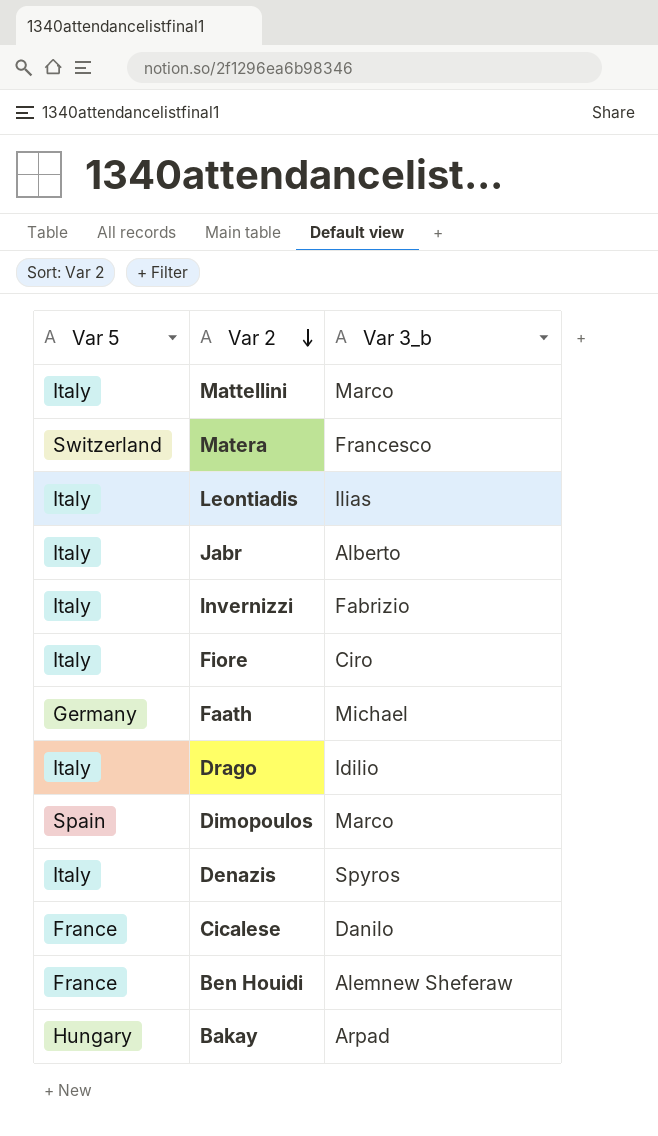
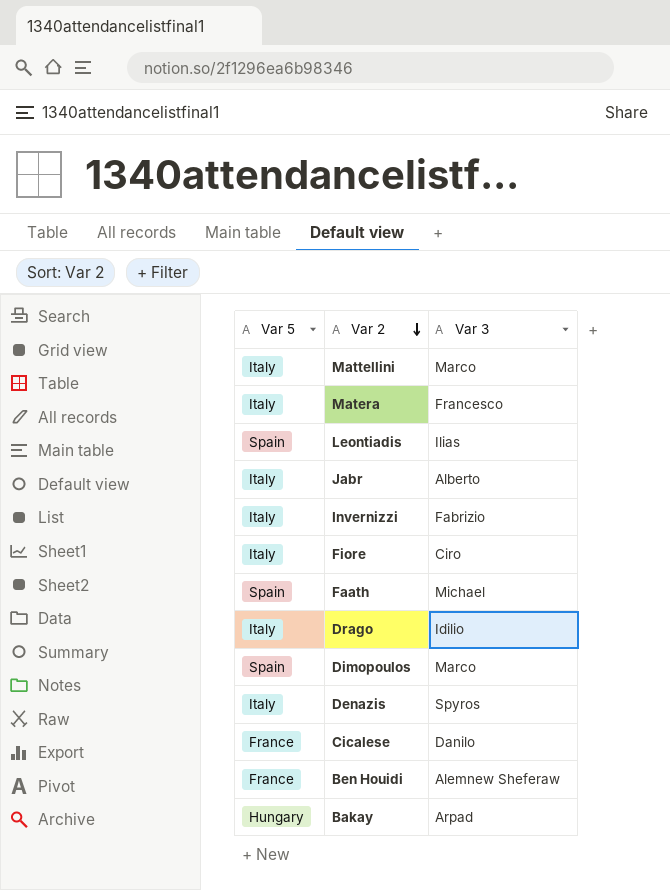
column name: Var 3_b -> Var 3
Matera | Var 5: Switzerland -> Italy
Leontiadis | Var 5: Italy -> Spain
Faath | Var 5: Germany -> Spain

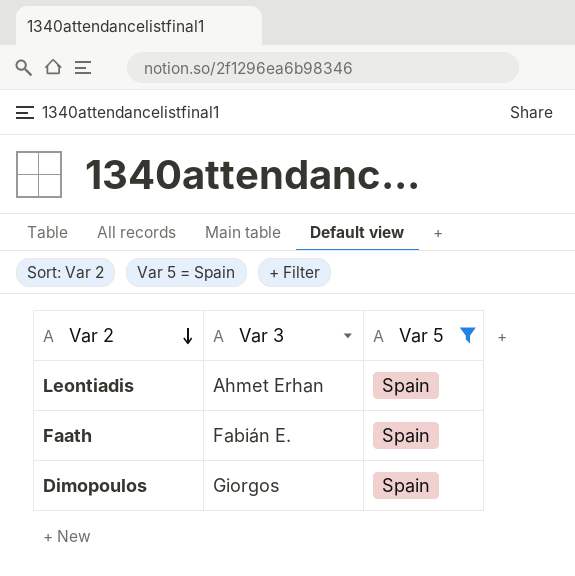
filter: none -> Var 5 = Spain
column Var 5 | position: 1 -> 3
Leontiadis | Var 3: Ilias -> Ahmet Erhan
Faath | Var 3: Michael -> Fabián E.
Dimopoulos | Var 3: Marco -> Giorgos

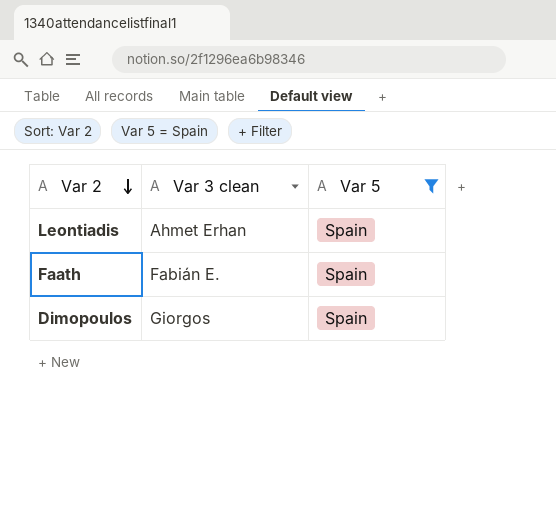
column name: Var 3 -> Var 3 clean

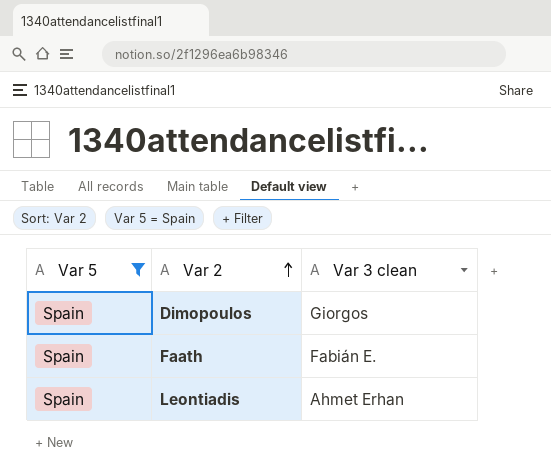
row order: Var 2 descending -> Var 2 ascending
column Var 5 | position: 3 -> 1

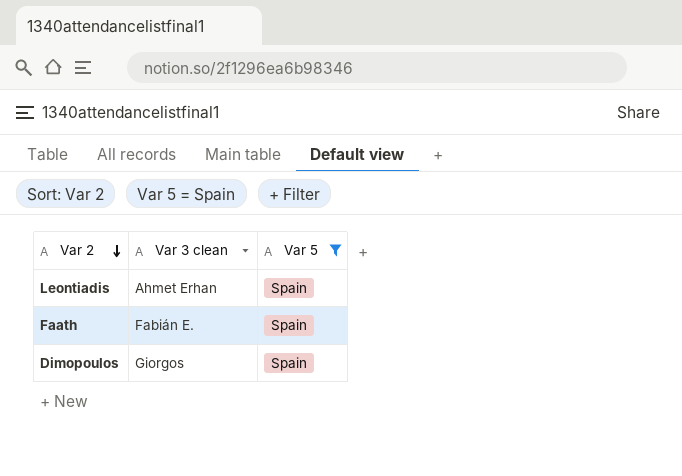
row order: Var 2 ascending -> Var 2 descending
column Var 5 | position: 1 -> 3

